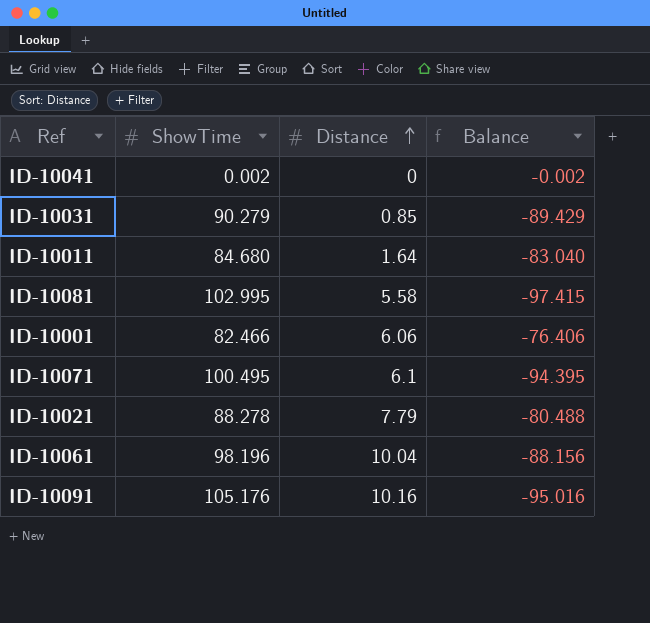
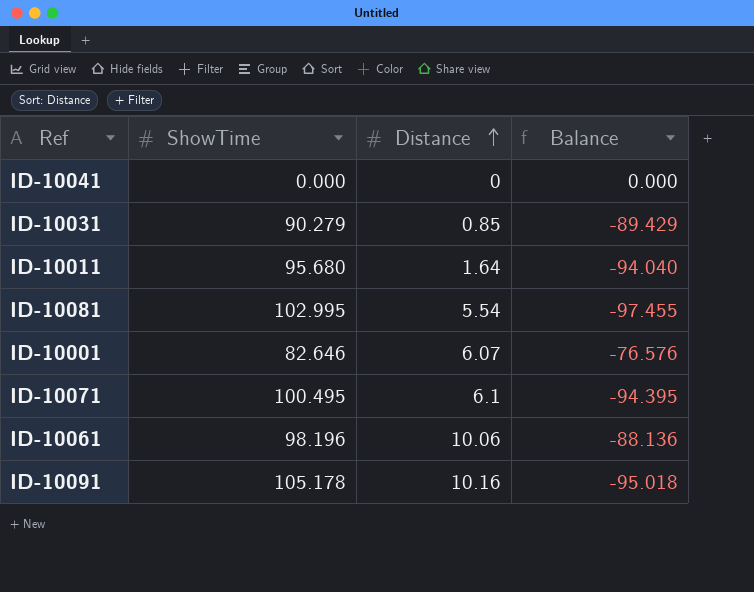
row ID-10021: 88.278 | 7.79 | -80.488 -> none
ID-10041 | ShowTime: 0.002 -> 0.000
ID-10041 | Balance: -0.002 -> 0.000
ID-10011 | ShowTime: 84.680 -> 95.680
ID-10011 | Balance: -83.040 -> -94.040
ID-10081 | Distance: 5.58 -> 5.54
ID-10081 | Balance: -97.415 -> -97.455
ID-10001 | ShowTime: 82.466 -> 82.646
ID-10001 | Distance: 6.06 -> 6.07
ID-10001 | Balance: -76.406 -> -76.576
ID-10061 | Distance: 10.04 -> 10.06
ID-10061 | Balance: -88.156 -> -88.136
ID-10091 | ShowTime: 105.176 -> 105.178
ID-10091 | Balance: -95.016 -> -95.018

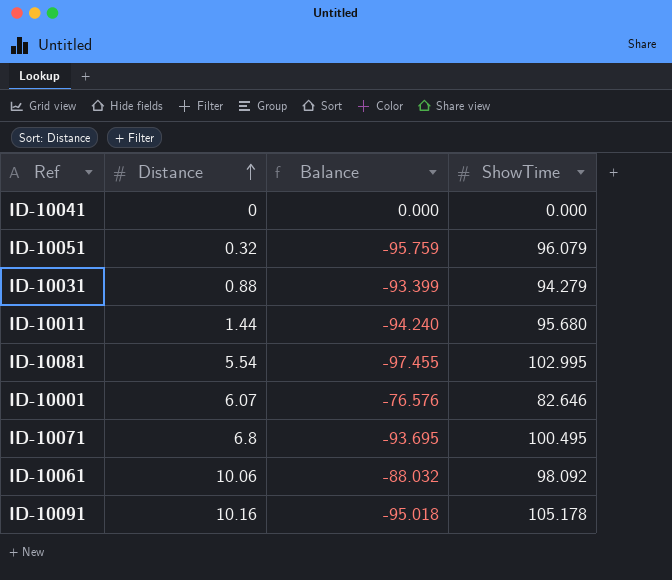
column ShowTime | position: 2 -> 4
row ID-10051: none -> 0.32 | -95.759 | 96.079
ID-10031 | Distance: 0.85 -> 0.88
ID-10031 | Balance: -89.429 -> -93.399
ID-10031 | ShowTime: 90.279 -> 94.279
ID-10011 | Distance: 1.64 -> 1.44
ID-10011 | Balance: -94.040 -> -94.240
ID-10071 | Distance: 6.1 -> 6.8
ID-10071 | Balance: -94.395 -> -93.695
ID-10061 | Balance: -88.136 -> -88.032
ID-10061 | ShowTime: 98.196 -> 98.092

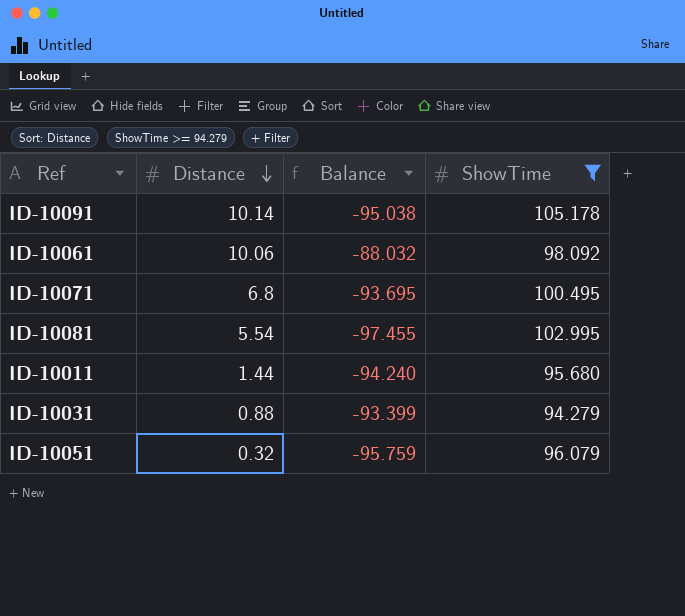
filter: none -> ShowTime >= 94.279
row order: Distance ascending -> Distance descending
ID-10091 | Distance: 10.16 -> 10.14
ID-10091 | Balance: -95.018 -> -95.038

